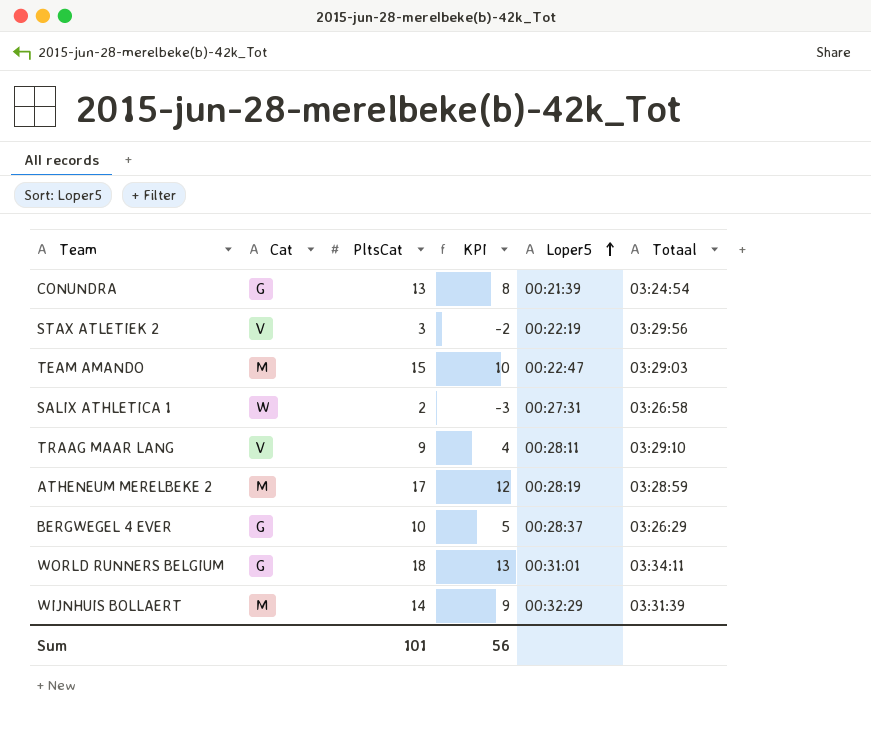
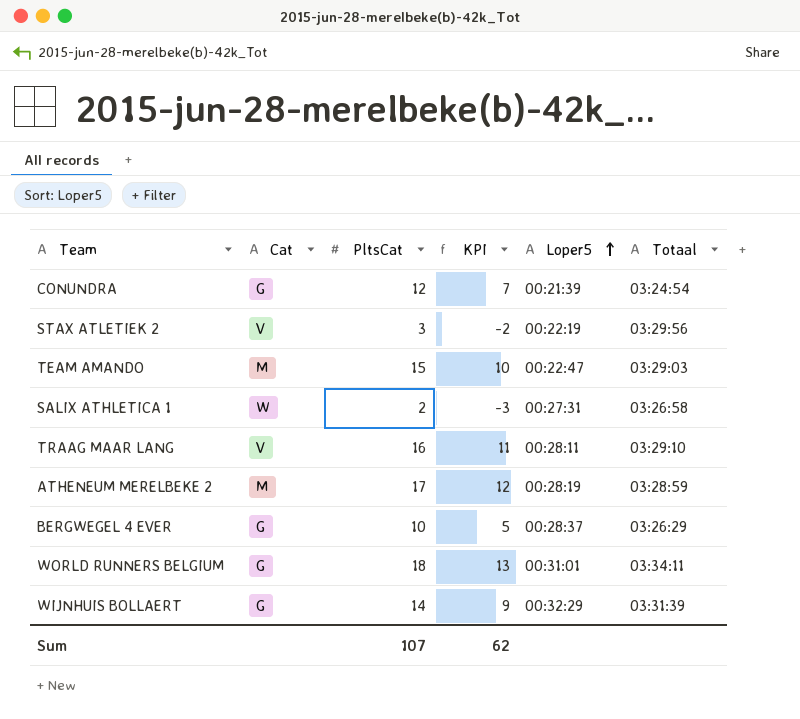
CONUNDRA | PltsCat: 13 -> 12
CONUNDRA | KPI: 8 -> 7
TRAAG MAAR LANG | PltsCat: 9 -> 16
TRAAG MAAR LANG | KPI: 4 -> 11
WIJNHUIS BOLLAERT | Cat: M -> G
Sum | PltsCat: 101 -> 107
Sum | KPI: 56 -> 62

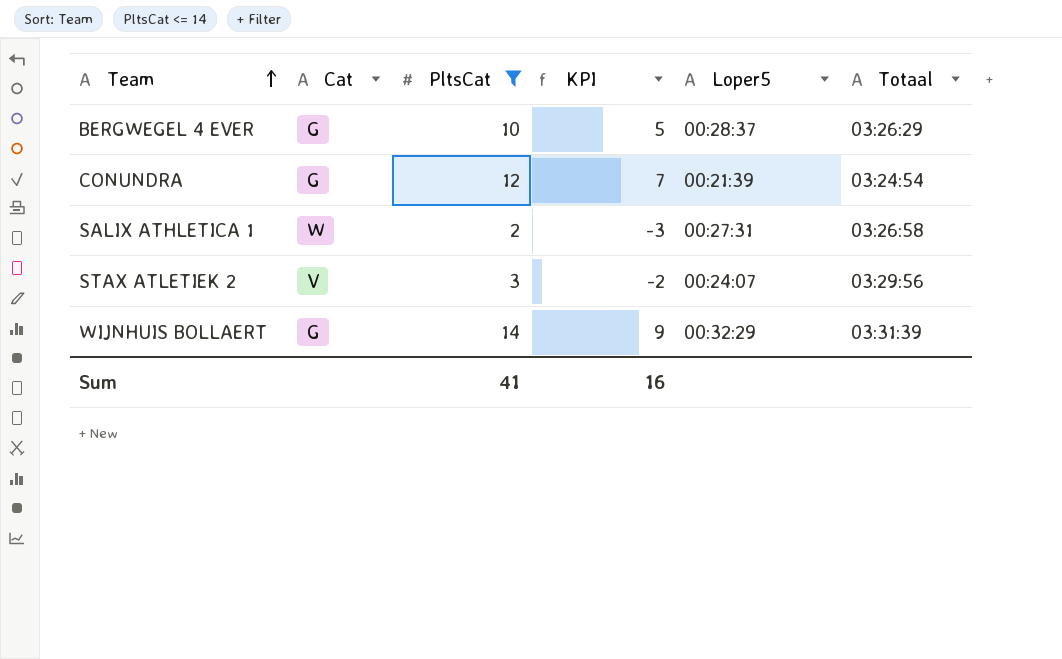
filter: none -> PltsCat <= 14
row order: Loper5 ascending -> Team ascending
STAX ATLETIEK 2 | Loper5: 00:22:19 -> 00:24:07
Sum | PltsCat: 107 -> 41
Sum | KPI: 62 -> 16

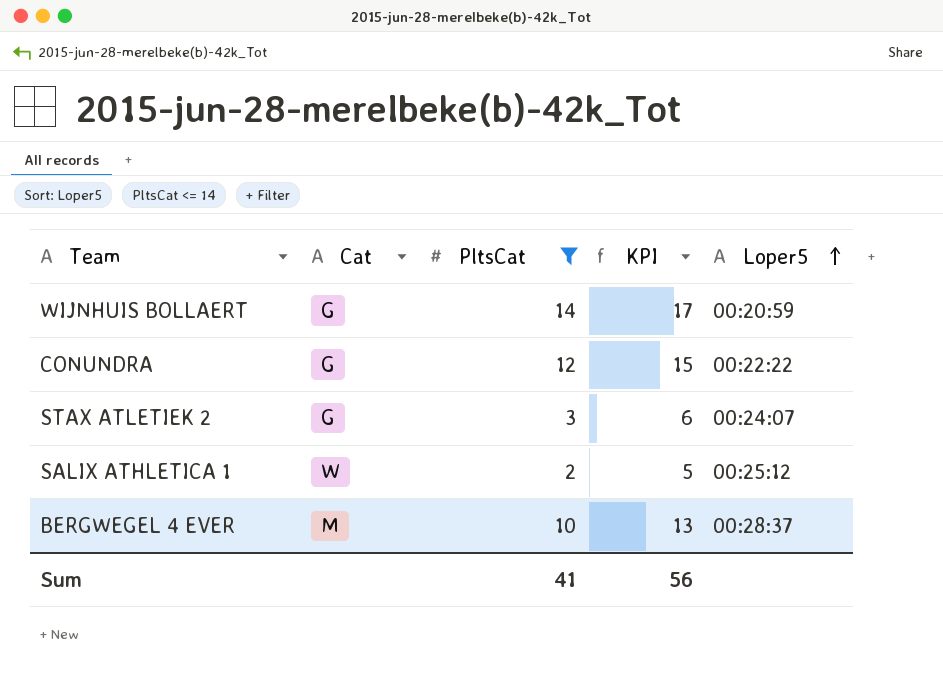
row order: Team ascending -> Loper5 ascending
column Totaal | position: 6 -> none
column KPI | formula: [PltsCat] - 5 -> [PltsCat] + 3
WIJNHUIS BOLLAERT | Loper5: 00:32:29 -> 00:20:59
CONUNDRA | Loper5: 00:21:39 -> 00:22:22
STAX ATLETIEK 2 | Cat: V -> G
SALIX ATHLETICA 1 | Loper5: 00:27:31 -> 00:25:12
BERGWEGEL 4 EVER | Cat: G -> M
Sum | KPI: 16 -> 56

